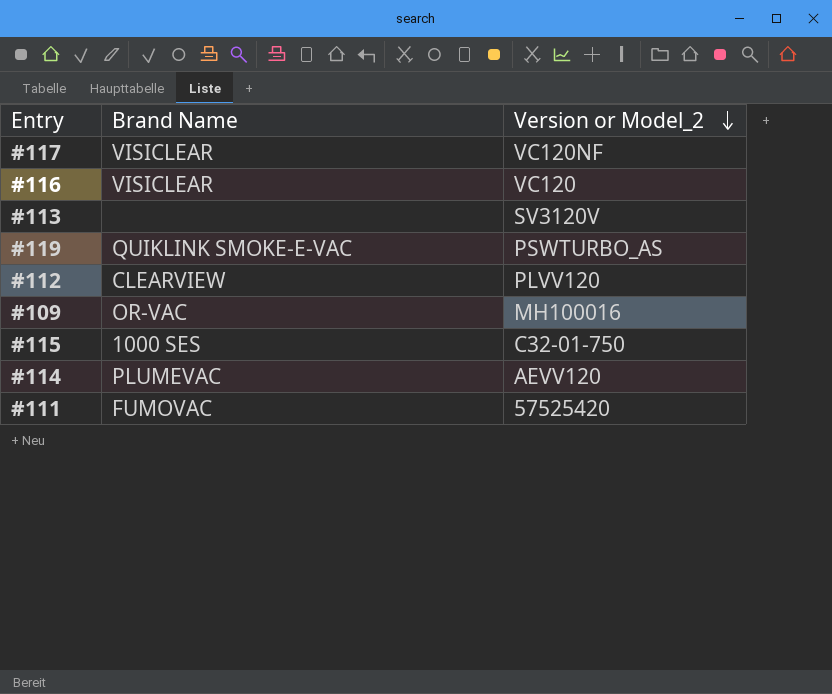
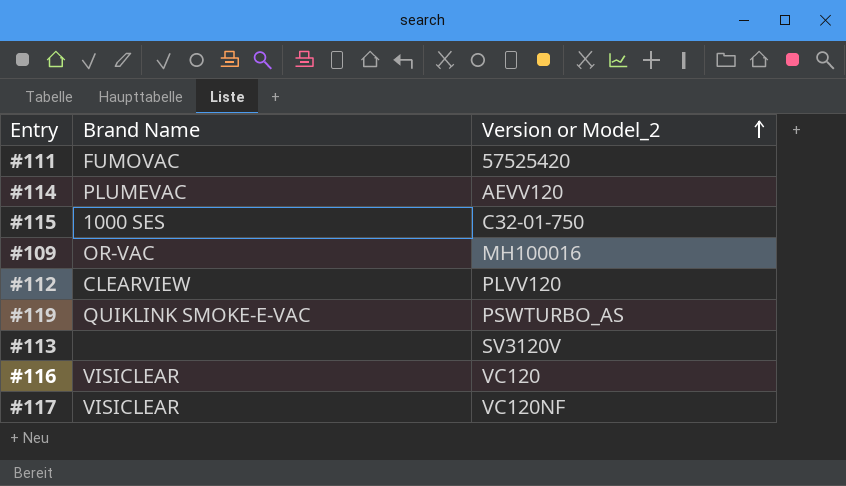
row order: Version or Model_2 descending -> Version or Model_2 ascending

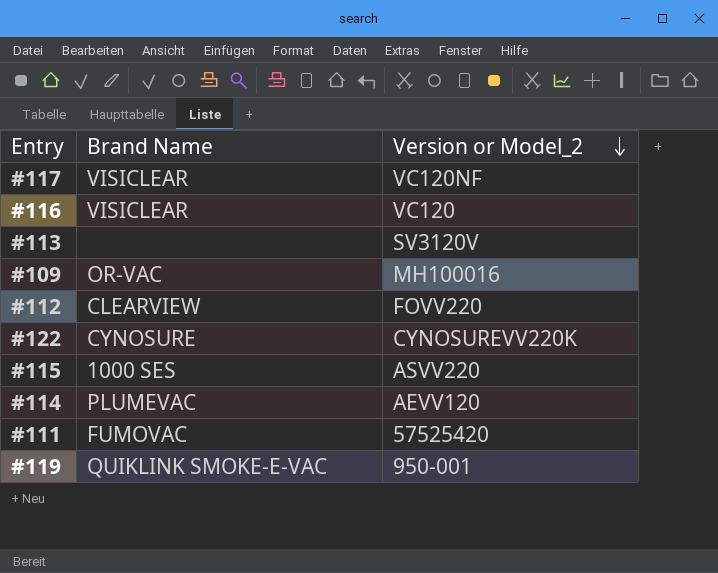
row order: Version or Model_2 ascending -> Version or Model_2 descending
#112 | Version or Model_2: PLVV120 -> FOVV220
row #122: none -> CYNOSURE | CYNOSUREVV220K
#115 | Version or Model_2: C32-01-750 -> ASVV220
#119 | Version or Model_2: PSWTURBO_AS -> 950-001

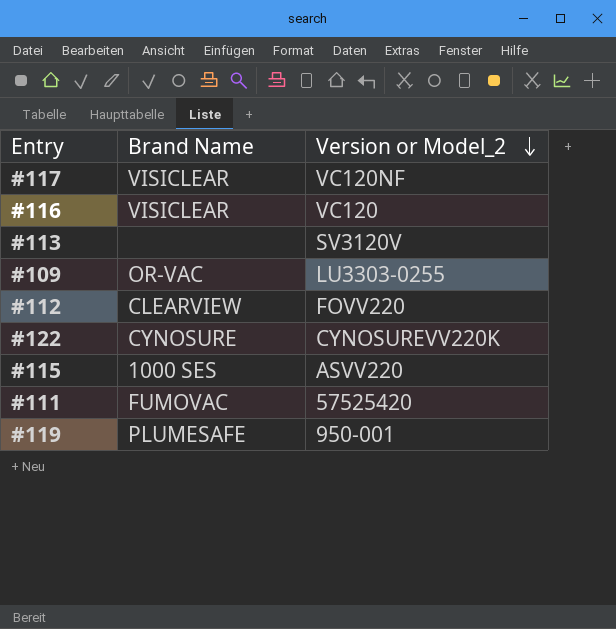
row #114: PLUMEVAC | AEVV120 -> none
#109 | Version or Model_2: MH100016 -> LU3303-0255
#119 | Brand Name: QUIKLINK SMOKE-E-VAC -> PLUMESAFE

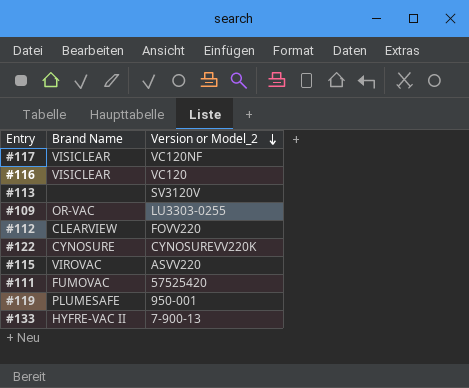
#115 | Brand Name: 1000 SES -> VIROVAC
row #133: none -> HYFRE-VAC II | 7-900-13

